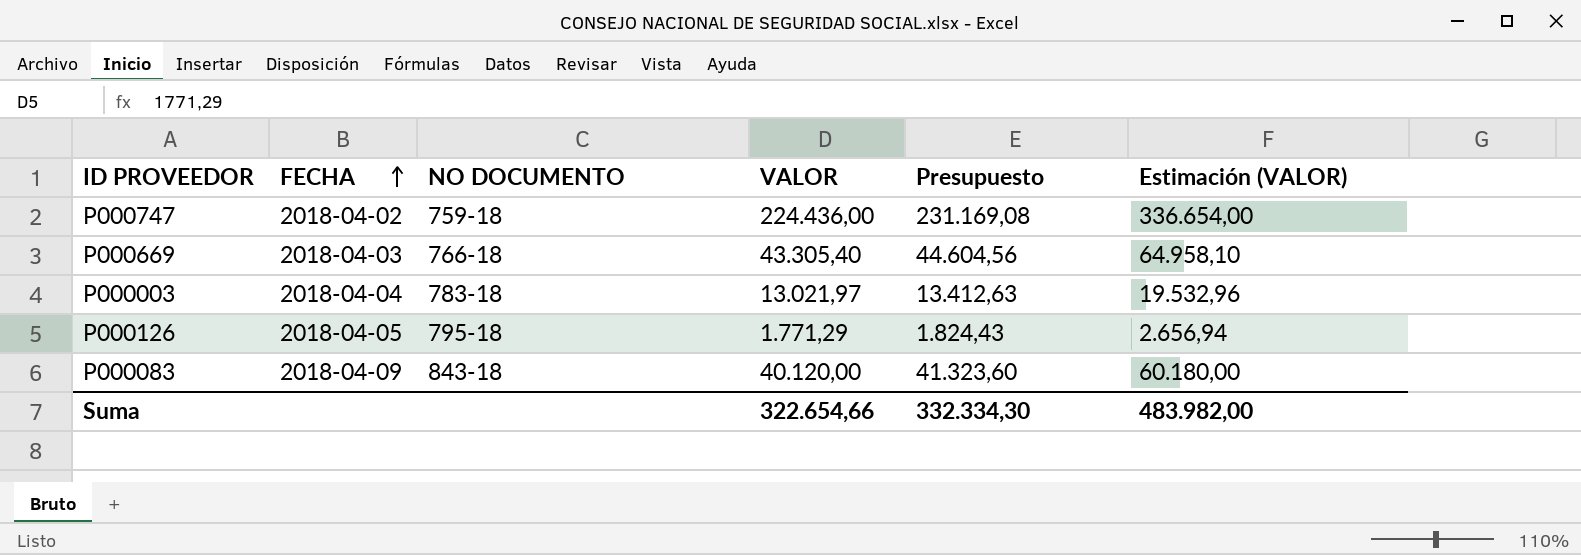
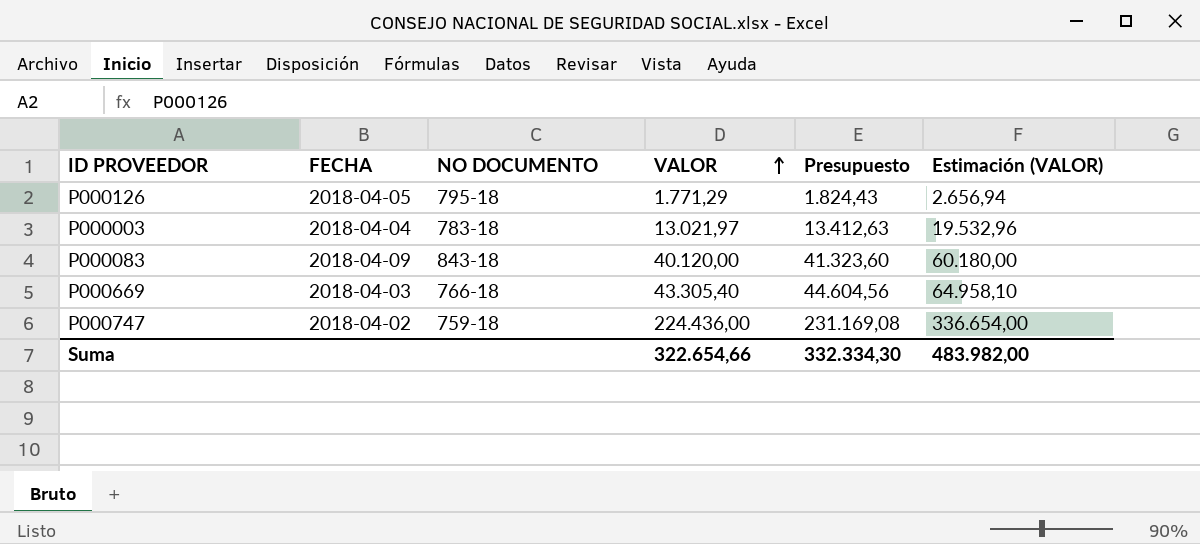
row order: FECHA ascending -> VALOR ascending

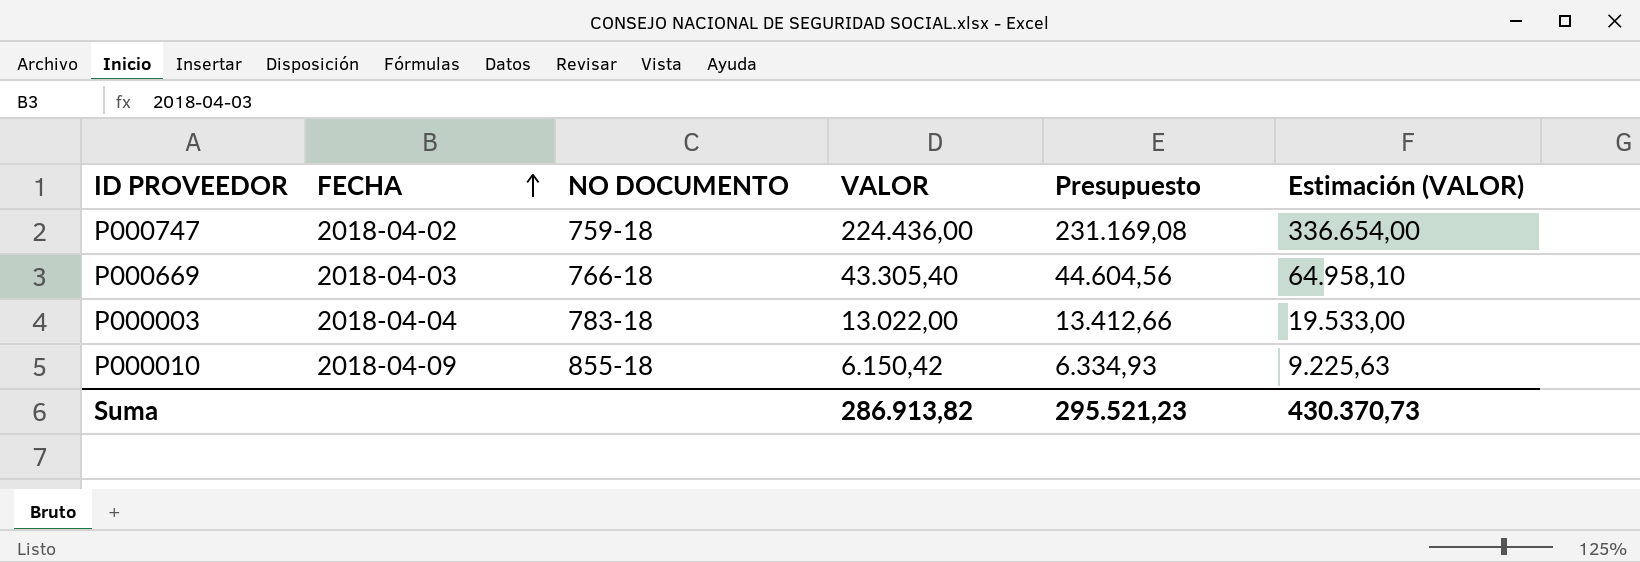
row order: VALOR ascending -> FECHA ascending
row P000126: 2018-04-05 | 795-18 | 1.771,29 | 1.824,43 | 2.656,94 -> none
row P000083: 2018-04-09 | 843-18 | 40.120,00 | 41.323,60 | 60.180,00 -> none
P000003 | VALOR: 13.021,97 -> 13.022,00
P000003 | Presupuesto: 13.412,63 -> 13.412,66
P000003 | Estimación (VALOR): 19.532,96 -> 19.533,00
row P000010: none -> 2018-04-09 | 855-18 | 6.150,42 | 6.334,93 | 9.225,63
Suma | VALOR: 322.654,66 -> 286.913,82
Suma | Presupuesto: 332.334,30 -> 295.521,23
Suma | Estimación (VALOR): 483.982,00 -> 430.370,73

